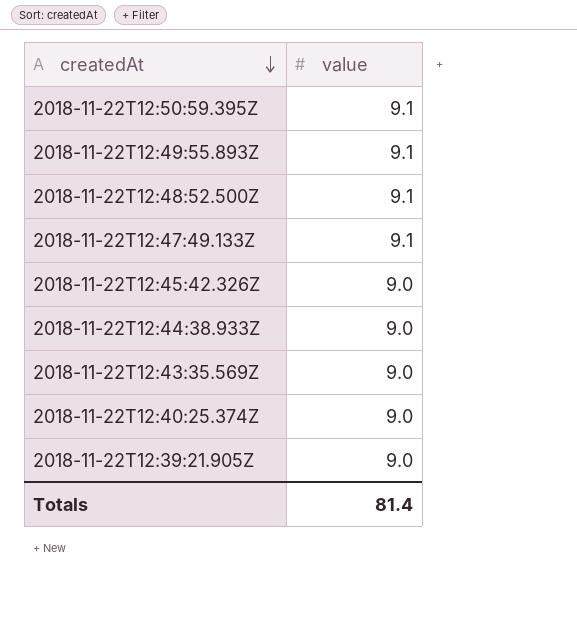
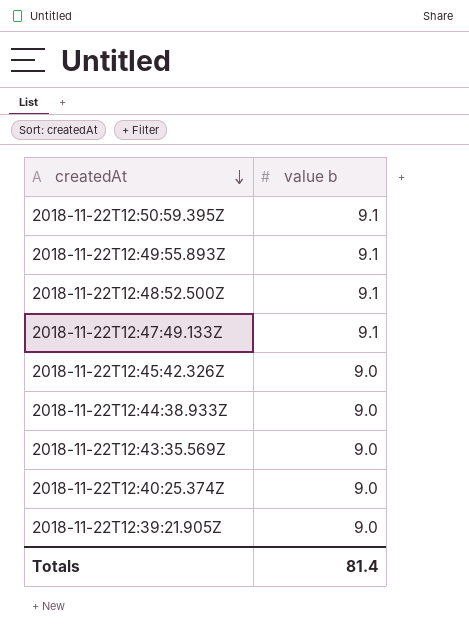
column name: value -> value b

